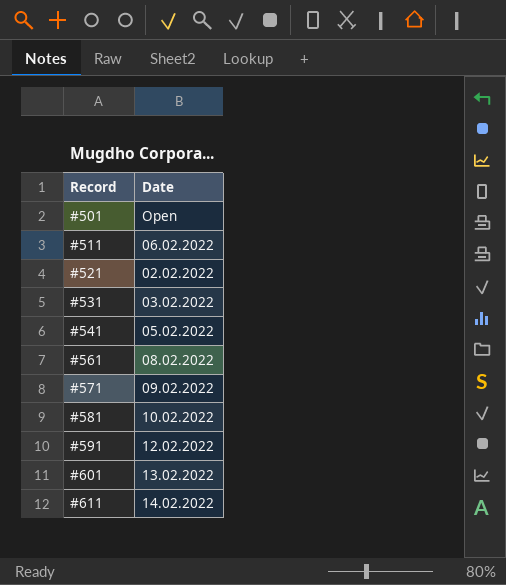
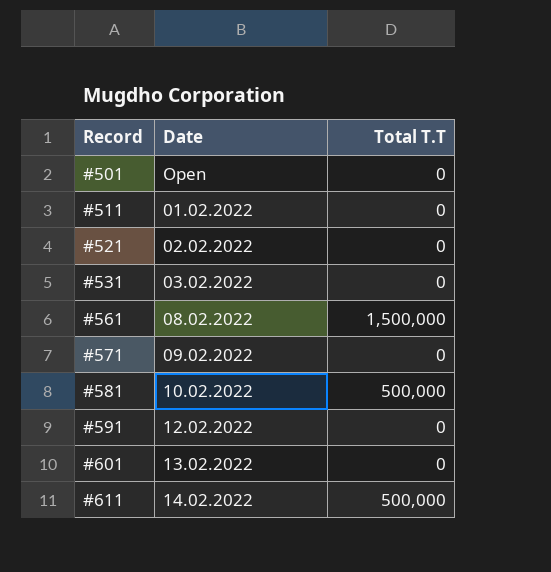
column Total T.T | position: none -> 3
row #541: 05.02.2022 -> none
#511 | Date: 06.02.2022 -> 01.02.2022

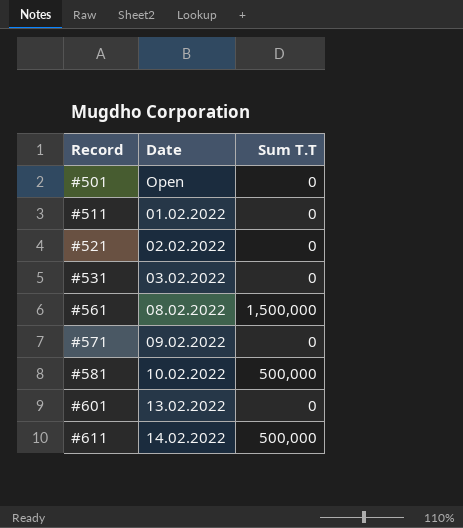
column name: Total T.T -> Sum T.T
row #591: 12.02.2022 | 0 -> none

